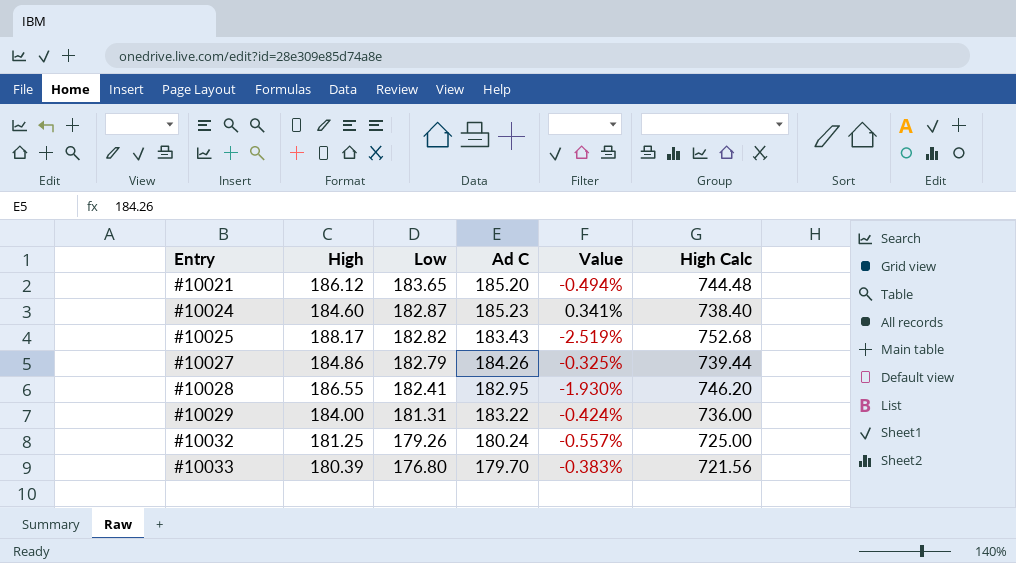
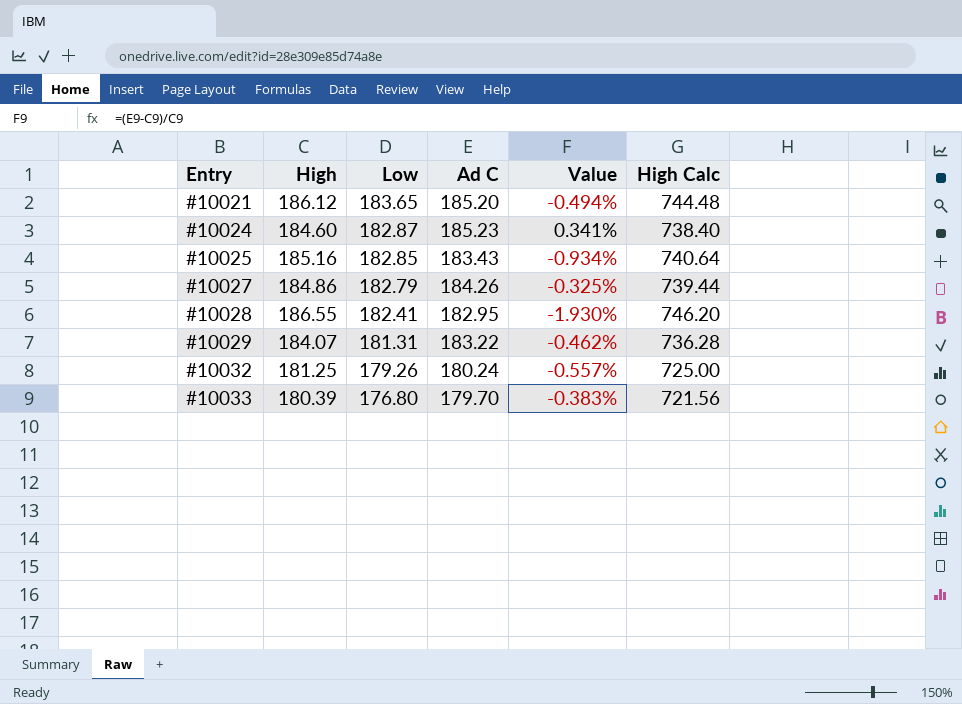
#10025 | High: 188.17 -> 185.16
#10025 | Low: 182.82 -> 182.85
#10025 | Value: -2.519% -> -0.934%
#10025 | High Calc: 752.68 -> 740.64
#10029 | High: 184.00 -> 184.07
#10029 | Value: -0.424% -> -0.462%
#10029 | High Calc: 736.00 -> 736.28

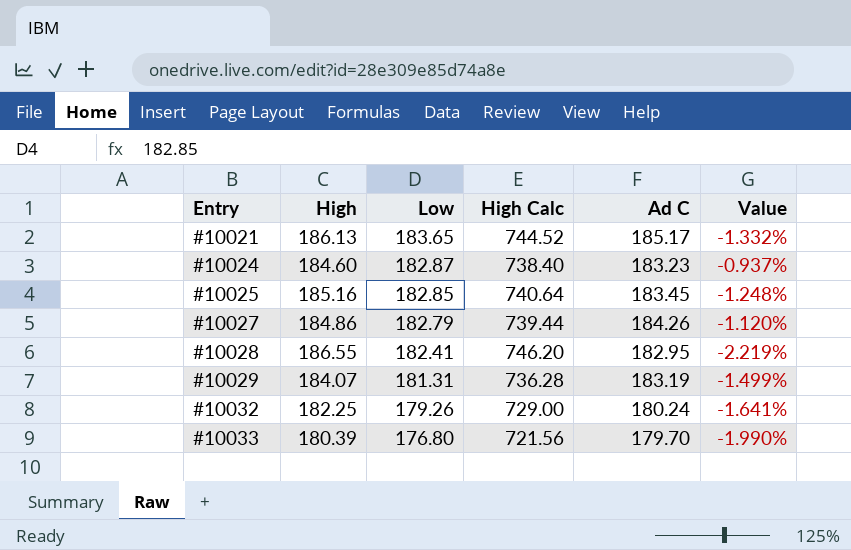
column High Calc | position: 6 -> 4
column Value | formula: ([Ad C] - [High]) / [High] -> ([Low] - [High]) / [High]
#10021 | High: 186.12 -> 186.13
#10021 | High Calc: 744.48 -> 744.52
#10021 | Ad C: 185.20 -> 185.17
#10024 | Ad C: 185.23 -> 183.23
#10025 | Ad C: 183.43 -> 183.45
#10029 | Ad C: 183.22 -> 183.19
#10032 | High: 181.25 -> 182.25
#10032 | High Calc: 725.00 -> 729.00

